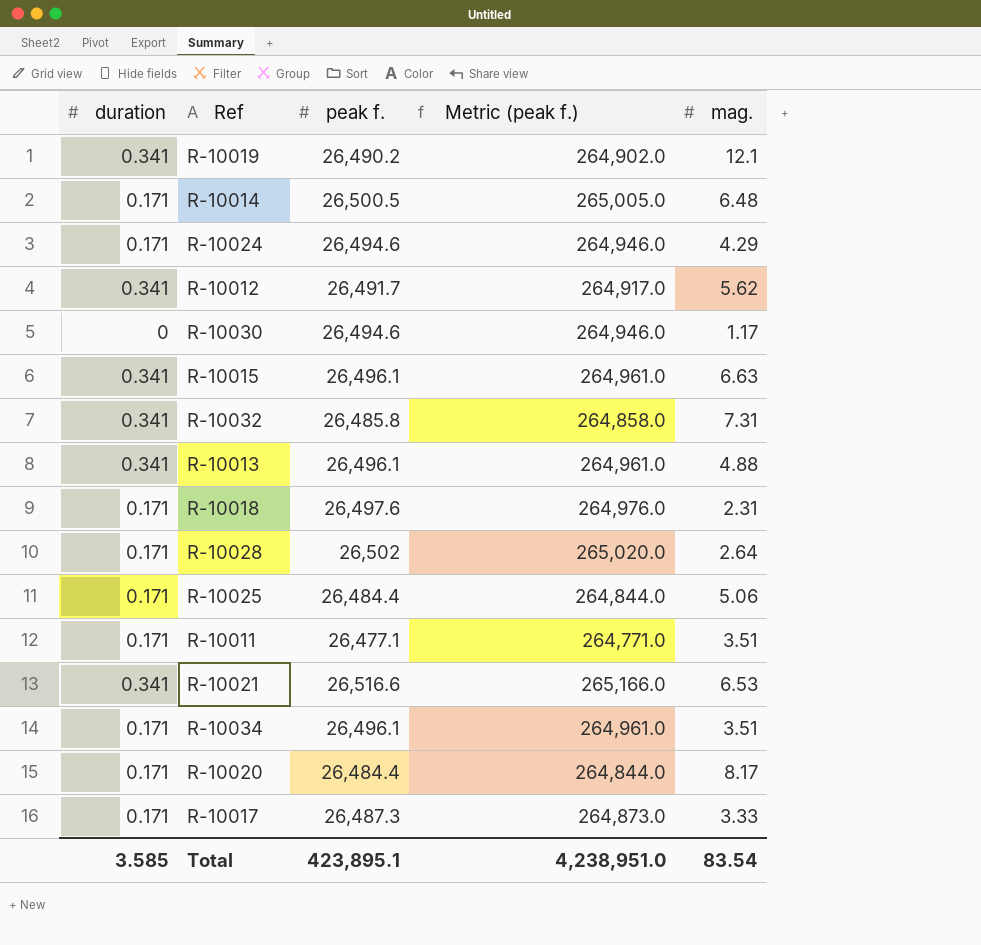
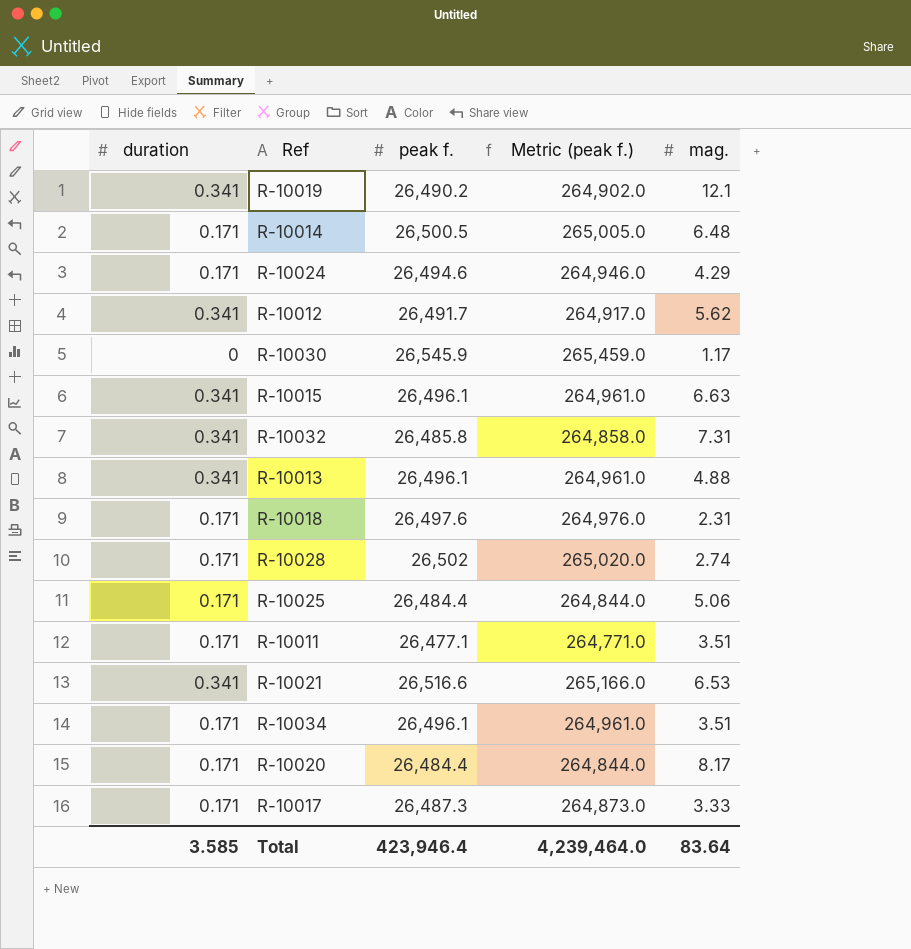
R-10030 | peak f.: 26,494.6 -> 26,545.9
R-10030 | Metric (peak f.): 264,946.0 -> 265,459.0
R-10028 | mag.: 2.64 -> 2.74
Total | peak f.: 423,895.1 -> 423,946.4
Total | Metric (peak f.): 4,238,951.0 -> 4,239,464.0
Total | mag.: 83.54 -> 83.64

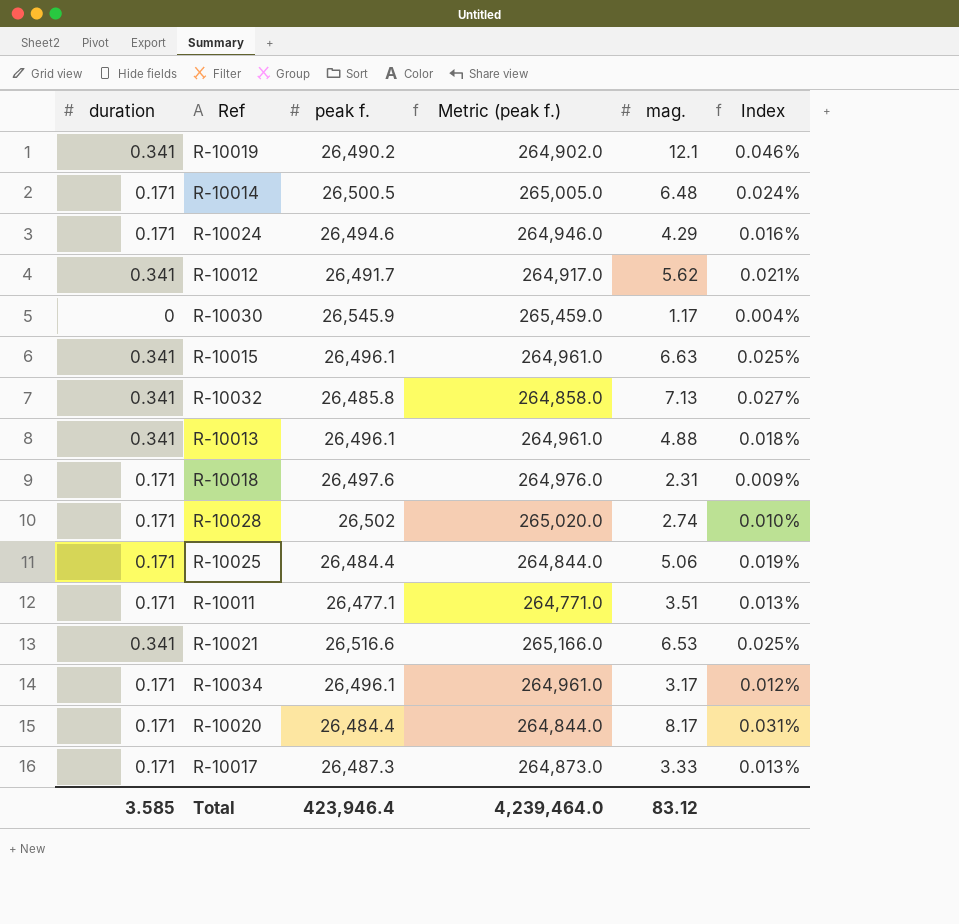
column Index | formula: none -> [mag.] / [peak f.]
R-10032 | mag.: 7.31 -> 7.13
R-10034 | mag.: 3.51 -> 3.17
Total | mag.: 83.64 -> 83.12

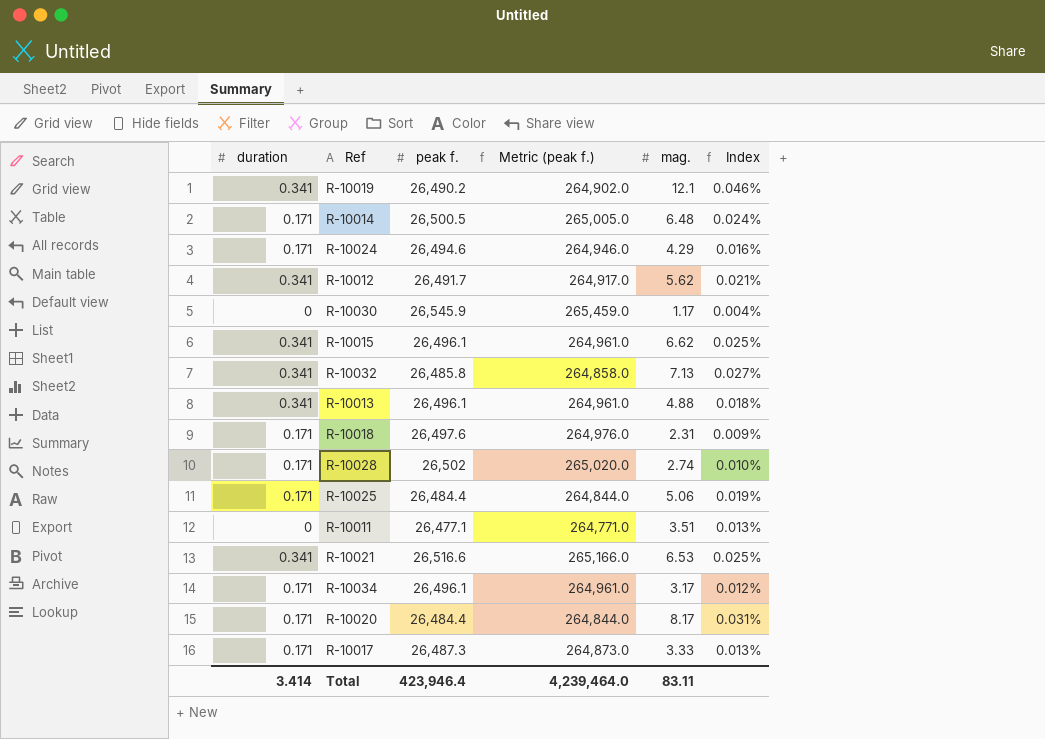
R-10015 | mag.: 6.63 -> 6.62
R-10011 | duration: 0.171 -> 0
Total | duration: 3.585 -> 3.414
Total | mag.: 83.12 -> 83.11

